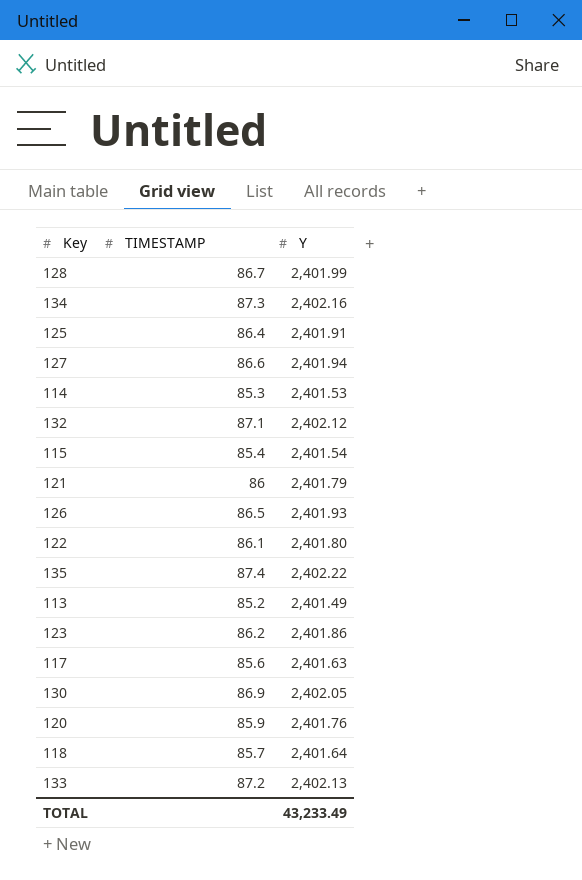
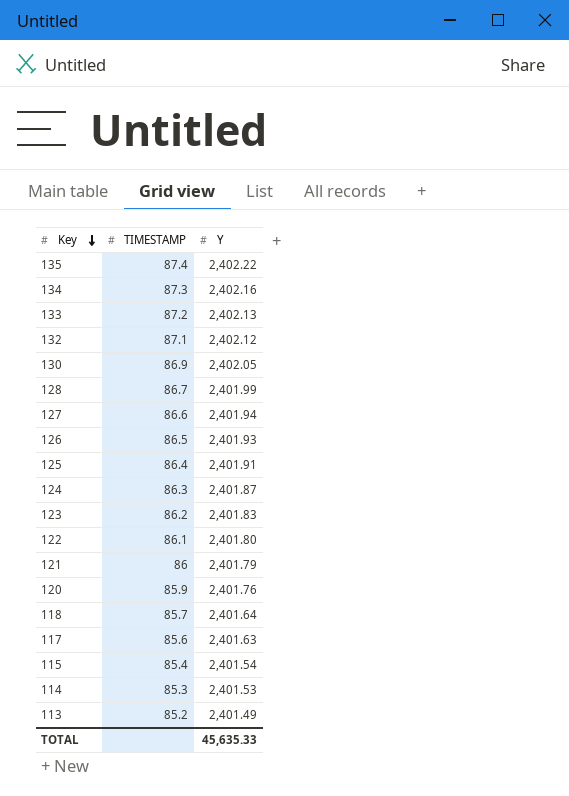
row order: none -> Key descending
row 124: none -> 86.3 | 2,401.87
123 | Y: 2,401.86 -> 2,401.83
TOTAL | Y: 43,233.49 -> 45,635.33

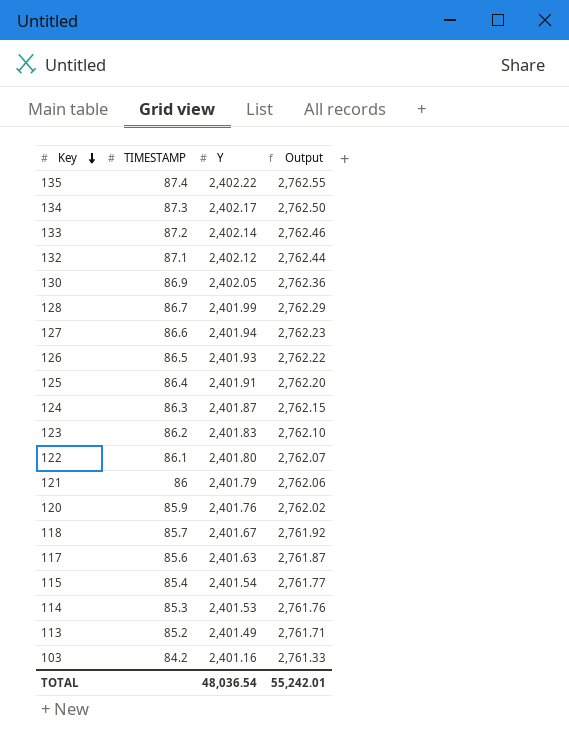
column Output | formula: none -> [Y] * 1.15
134 | Y: 2,402.16 -> 2,402.17
133 | Y: 2,402.13 -> 2,402.14
118 | Y: 2,401.64 -> 2,401.67
row 103: none -> 84.2 | 2,401.16 | 2,761.33
TOTAL | Y: 45,635.33 -> 48,036.54

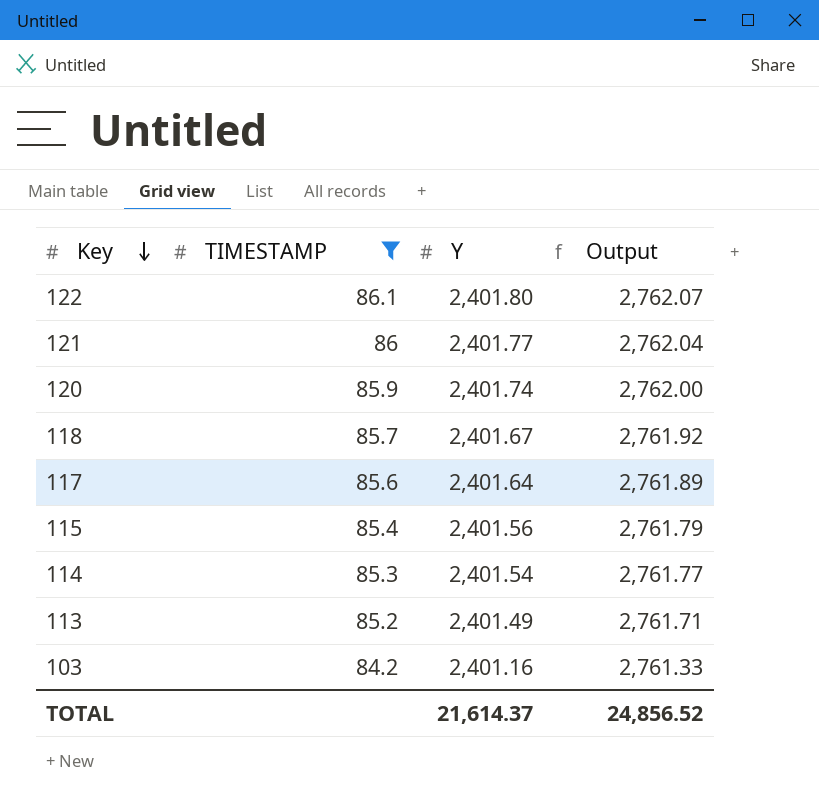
filter: none -> TIMESTAMP <= 86.1
121 | Y: 2,401.79 -> 2,401.77
121 | Output: 2,762.06 -> 2,762.04
120 | Y: 2,401.76 -> 2,401.74
120 | Output: 2,762.02 -> 2,762.00
117 | Y: 2,401.63 -> 2,401.64
117 | Output: 2,761.87 -> 2,761.89
115 | Y: 2,401.54 -> 2,401.56
115 | Output: 2,761.77 -> 2,761.79
114 | Y: 2,401.53 -> 2,401.54
114 | Output: 2,761.76 -> 2,761.77
TOTAL | Y: 48,036.54 -> 21,614.37
TOTAL | Output: 55,242.01 -> 24,856.52

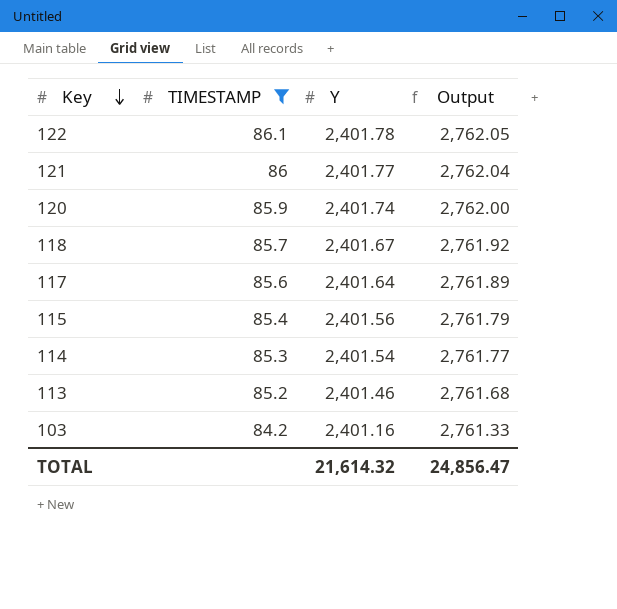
122 | Y: 2,401.80 -> 2,401.78
122 | Output: 2,762.07 -> 2,762.05
113 | Y: 2,401.49 -> 2,401.46
113 | Output: 2,761.71 -> 2,761.68
TOTAL | Y: 21,614.37 -> 21,614.32
TOTAL | Output: 24,856.52 -> 24,856.47

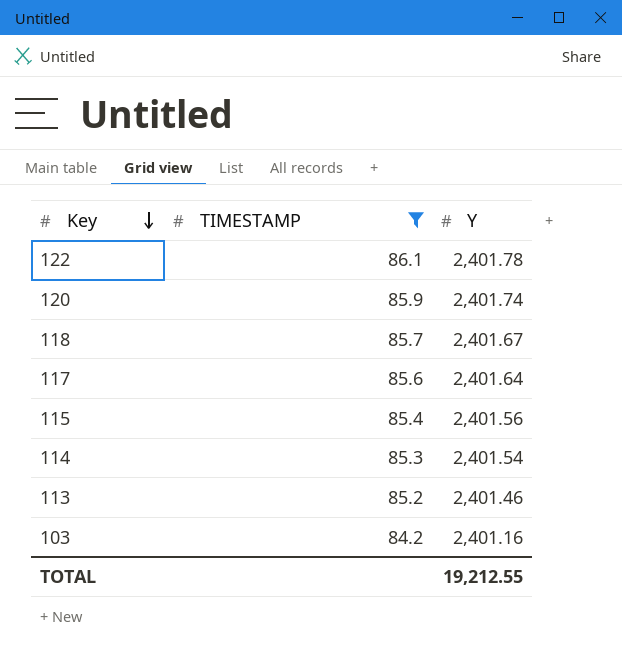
column Output | formula: [Y] * 1.15 -> none
row 121: 86 | 2,401.77 | 2,762.04 -> none
TOTAL | Y: 21,614.32 -> 19,212.55

